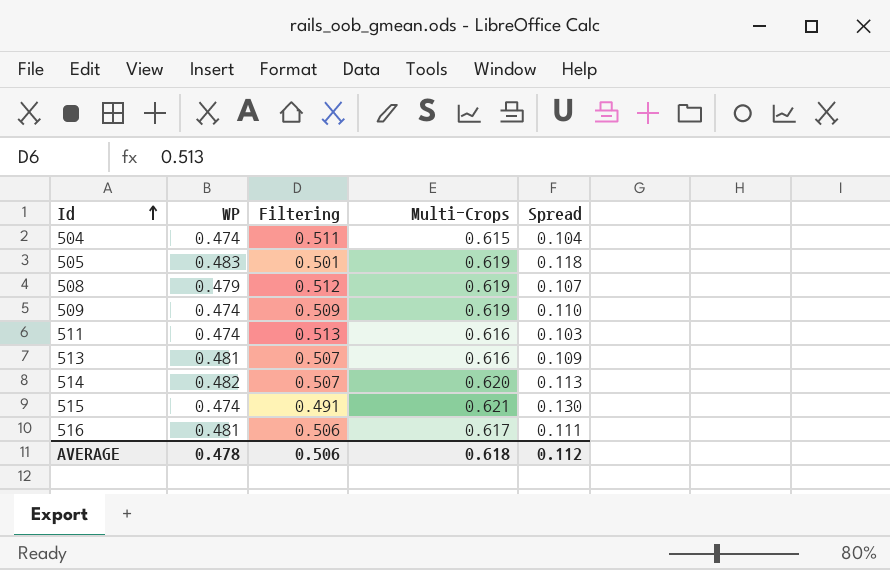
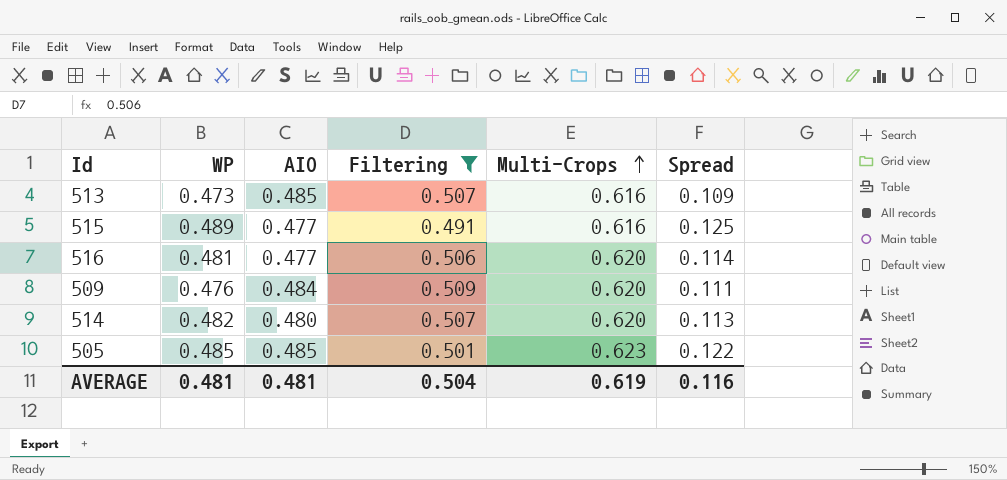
filter: none -> Filtering <= 0.509
row order: Id ascending -> Multi-Crops ascending
column AIO | position: none -> 3
513 | WP: 0.481 -> 0.473
515 | WP: 0.474 -> 0.489
515 | Multi-Crops: 0.621 -> 0.616
515 | Spread: 0.130 -> 0.125
516 | Multi-Crops: 0.617 -> 0.620
516 | Spread: 0.111 -> 0.114
509 | WP: 0.474 -> 0.476
509 | Multi-Crops: 0.619 -> 0.620
509 | Spread: 0.110 -> 0.111
505 | WP: 0.483 -> 0.485
505 | Multi-Crops: 0.619 -> 0.623
505 | Spread: 0.118 -> 0.122
AVERAGE | WP: 0.478 -> 0.481
AVERAGE | Filtering: 0.506 -> 0.504
AVERAGE | Multi-Crops: 0.618 -> 0.619
AVERAGE | Spread: 0.112 -> 0.116

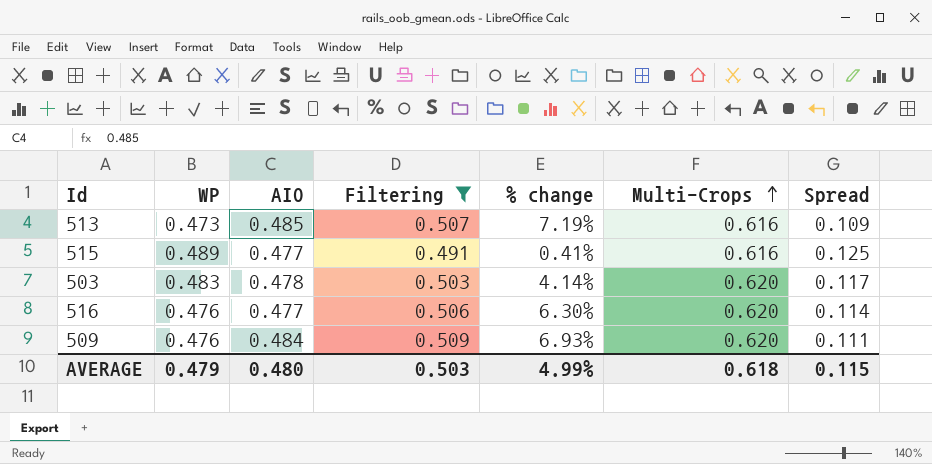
column % change | formula: none -> ([Filtering] - [WP]) / [WP]
row 514: 0.482 | 0.480 | 0.507 | 0.620 | 0.113 -> none
row 505: 0.485 | 0.485 | 0.501 | 0.623 | 0.122 -> none
row 503: none -> 0.483 | 0.478 | 0.503 | 4.14% | 0.620 | 0.117
516 | WP: 0.481 -> 0.476
AVERAGE | WP: 0.481 -> 0.479
AVERAGE | AIO: 0.481 -> 0.480
AVERAGE | Filtering: 0.504 -> 0.503
AVERAGE | Multi-Crops: 0.619 -> 0.618
AVERAGE | Spread: 0.116 -> 0.115

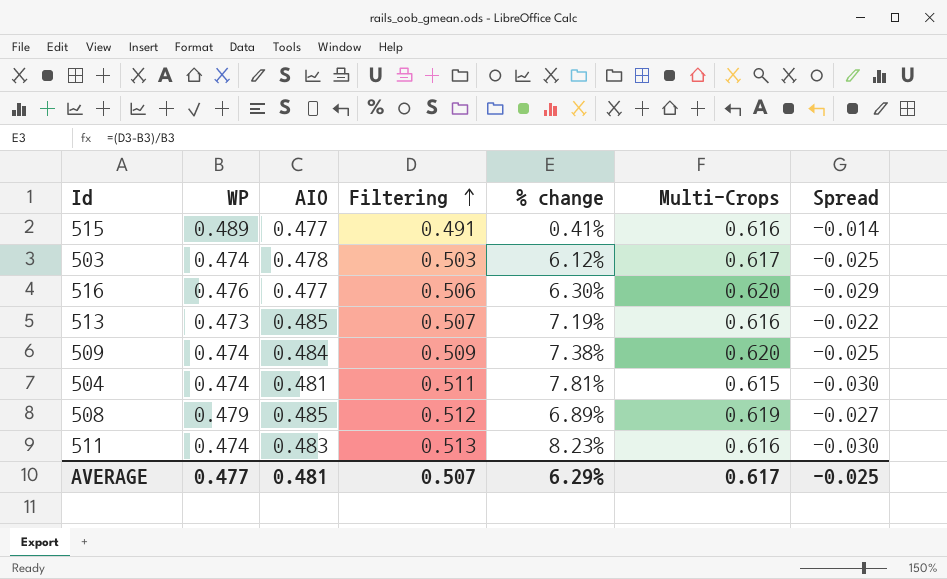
filter: Filtering <= 0.509 -> none
row order: Multi-Crops ascending -> Filtering ascending
column Spread | formula: [Multi-Crops] - [Filtering] -> [AIO] - [Filtering]
503 | WP: 0.483 -> 0.474
503 | % change: 4.14% -> 6.12%
503 | Multi-Crops: 0.620 -> 0.617
509 | WP: 0.476 -> 0.474
509 | % change: 6.93% -> 7.38%
AVERAGE | WP: 0.479 -> 0.477
AVERAGE | AIO: 0.480 -> 0.481
AVERAGE | Filtering: 0.503 -> 0.507
AVERAGE | % change: 4.99% -> 6.29%
AVERAGE | Multi-Crops: 0.618 -> 0.617
AVERAGE | Spread: 0.115 -> -0.025

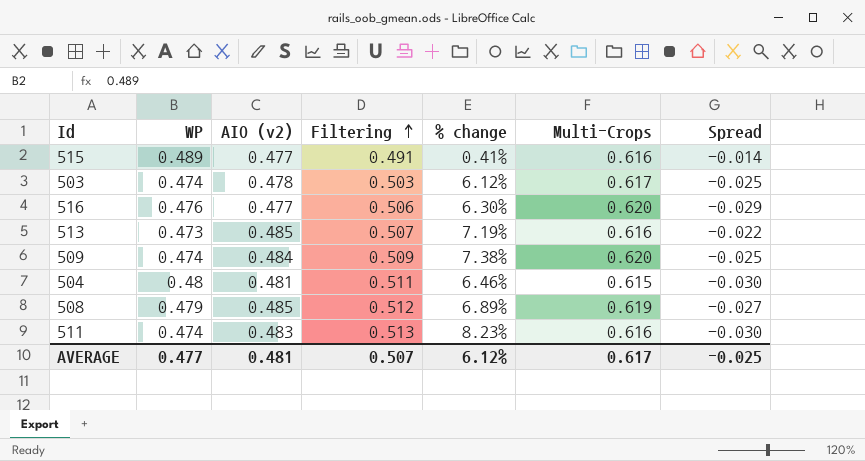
column name: AIO -> AIO (v2)
504 | WP: 0.474 -> 0.48
504 | % change: 7.81% -> 6.46%
AVERAGE | % change: 6.29% -> 6.12%

